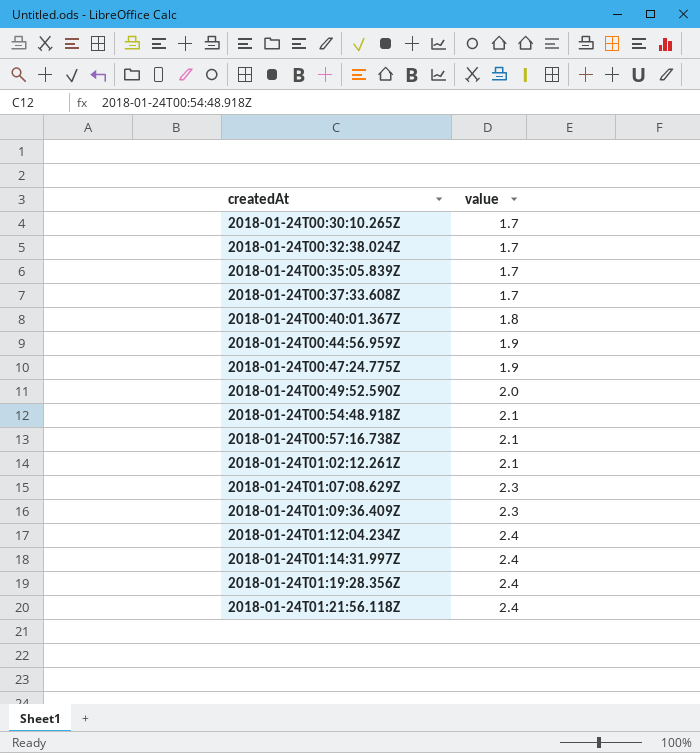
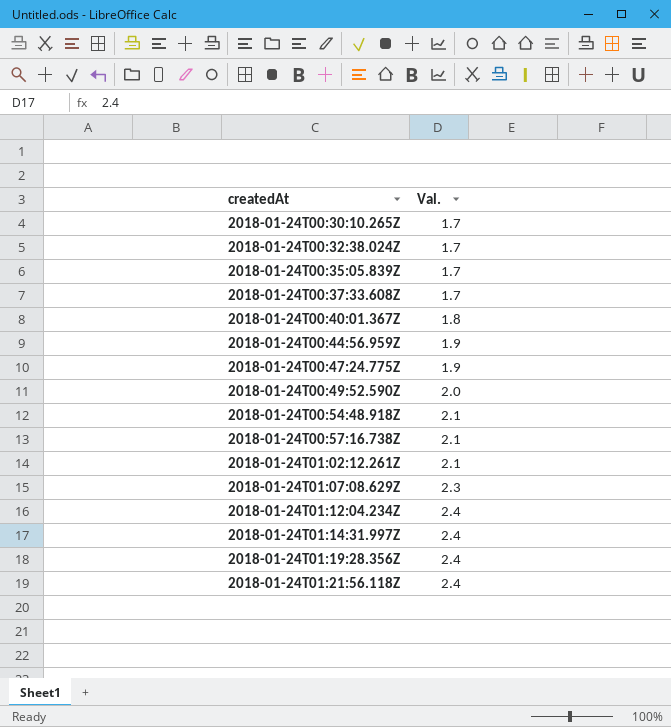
column name: value -> Val.
row 2018-01-24T01:09:36.409Z: 2.3 -> none

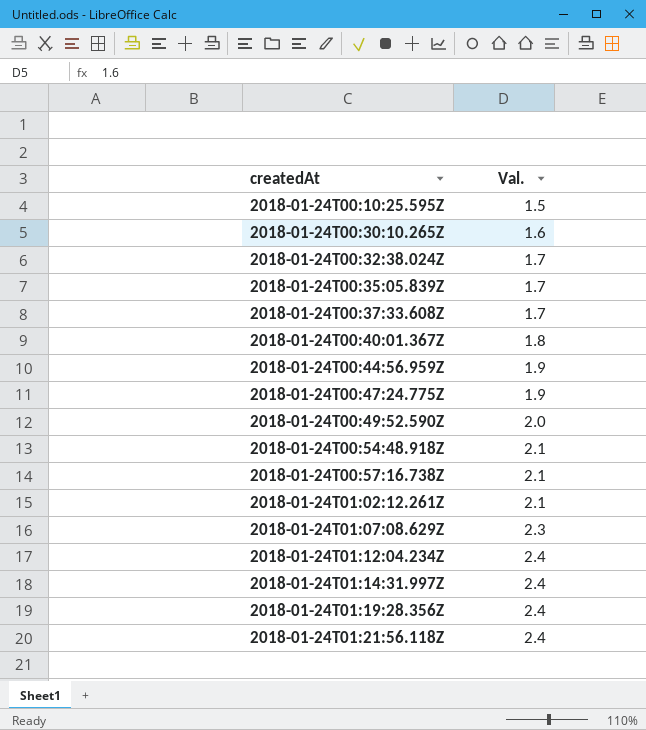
row 2018-01-24T00:10:25.595Z: none -> 1.5
2018-01-24T00:30:10.265Z | Val.: 1.7 -> 1.6

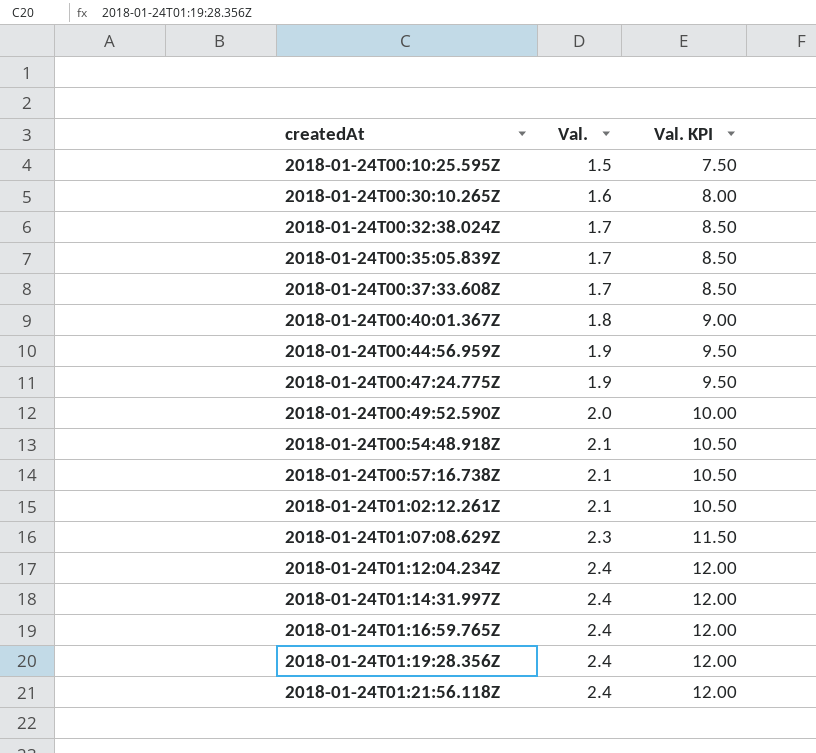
column Val. KPI | formula: none -> [Val.] * 5
row 2018-01-24T01:16:59.765Z: none -> 2.4 | 12.00

